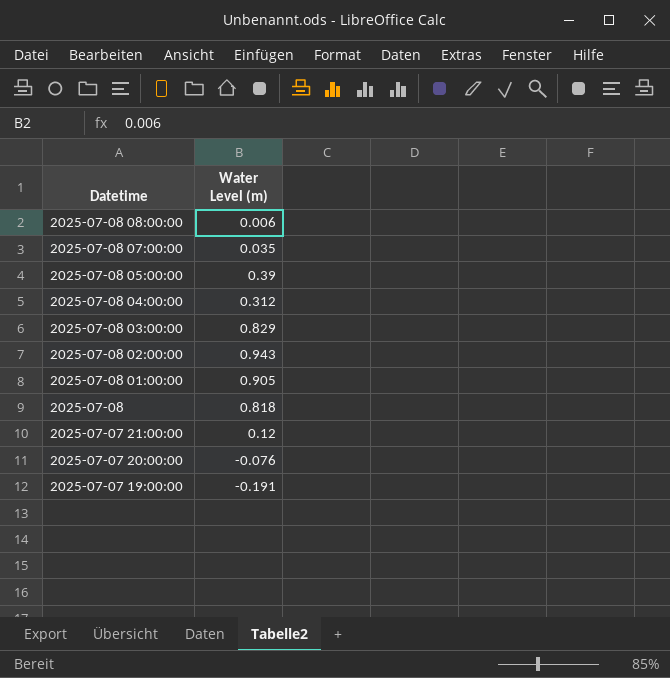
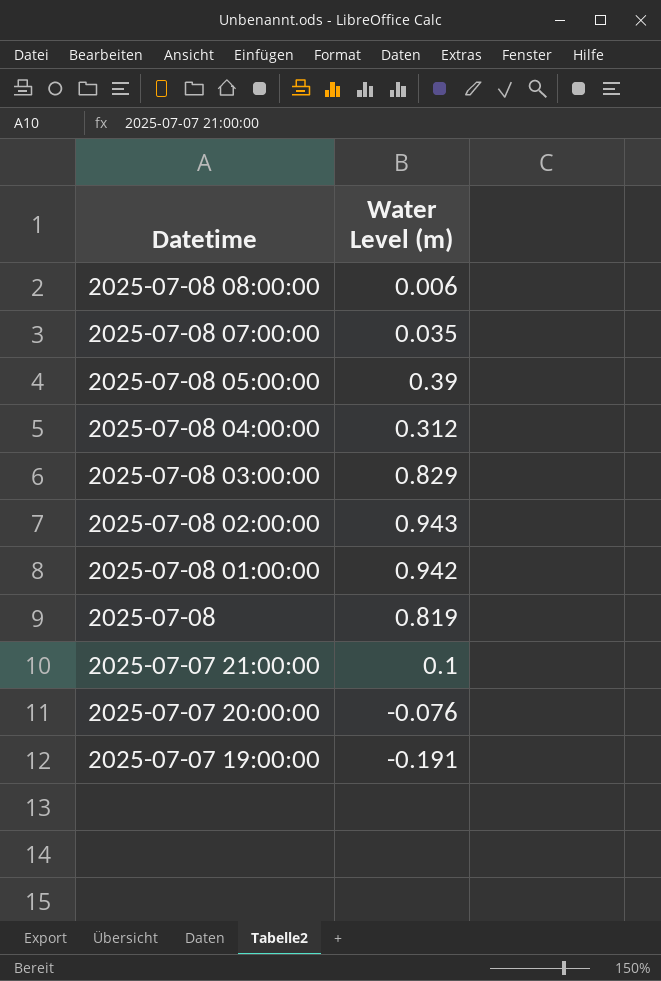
2025-07-08 01:00:00 | Water Level (m): 0.905 -> 0.942
2025-07-08 | Water Level (m): 0.818 -> 0.819
2025-07-07 21:00:00 | Water Level (m): 0.12 -> 0.1

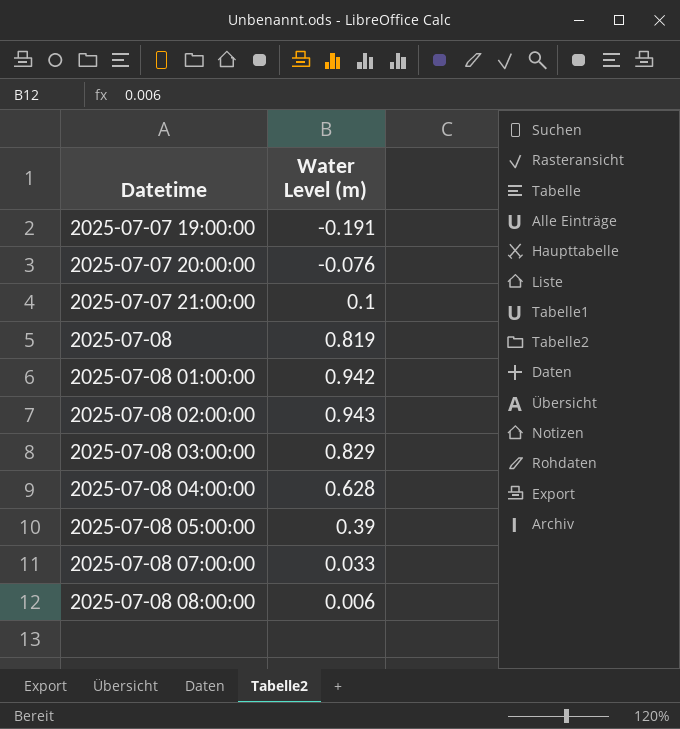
row order: Datetime descending -> Datetime ascending
2025-07-08 04:00:00 | Water Level (m): 0.312 -> 0.628
2025-07-08 07:00:00 | Water Level (m): 0.035 -> 0.033

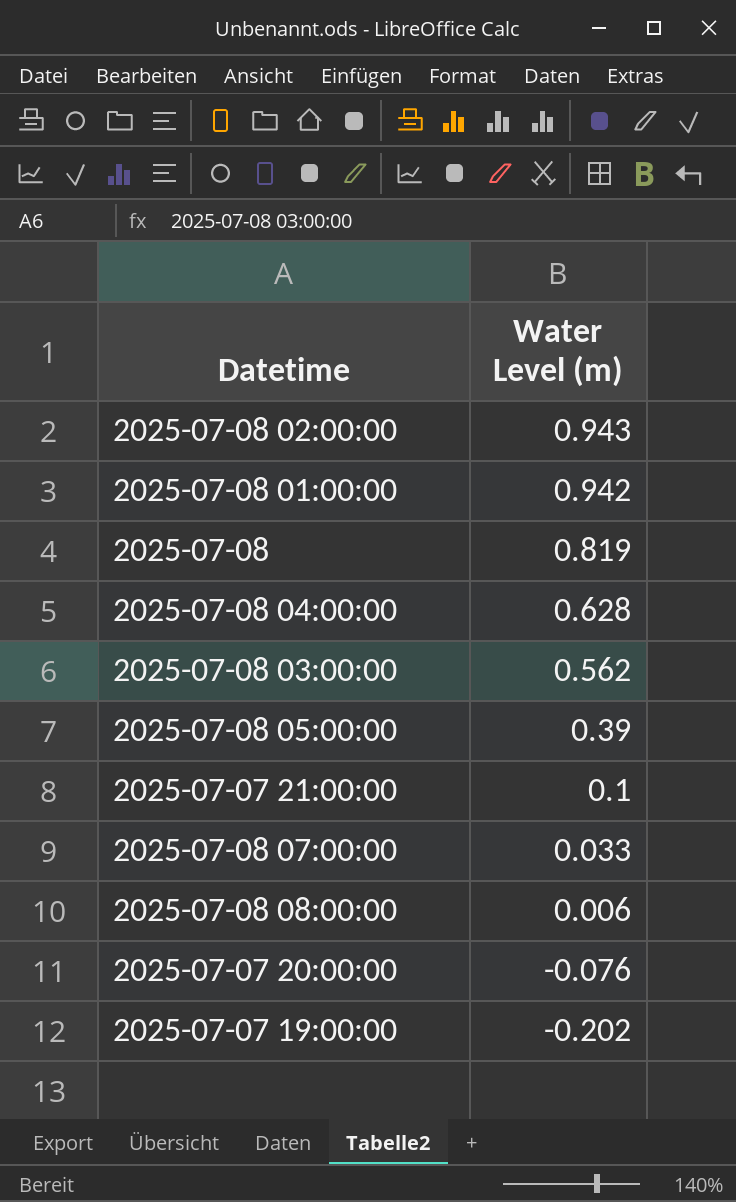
row order: Datetime ascending -> Water Level (m) descending
2025-07-08 03:00:00 | Water Level (m): 0.829 -> 0.562
2025-07-07 19:00:00 | Water Level (m): -0.191 -> -0.202

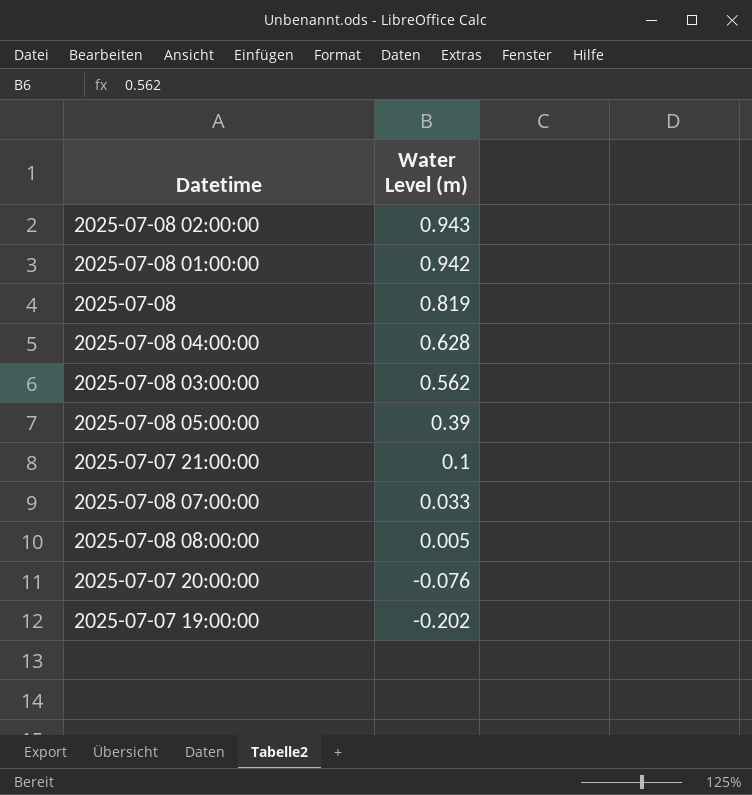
2025-07-08 08:00:00 | Water Level (m): 0.006 -> 0.005

